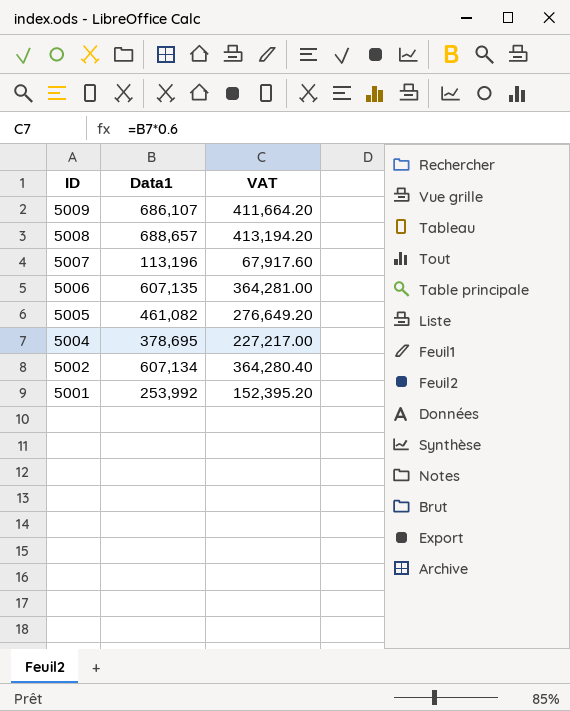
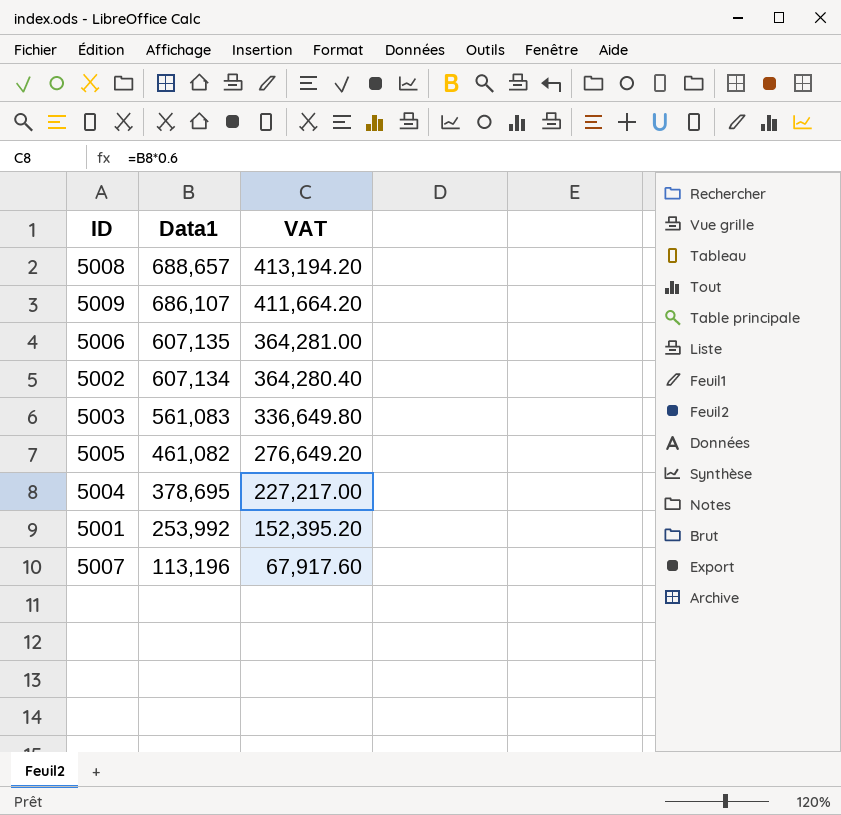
row order: ID descending -> Data1 descending
row 5003: none -> 561,083 | 336,649.80

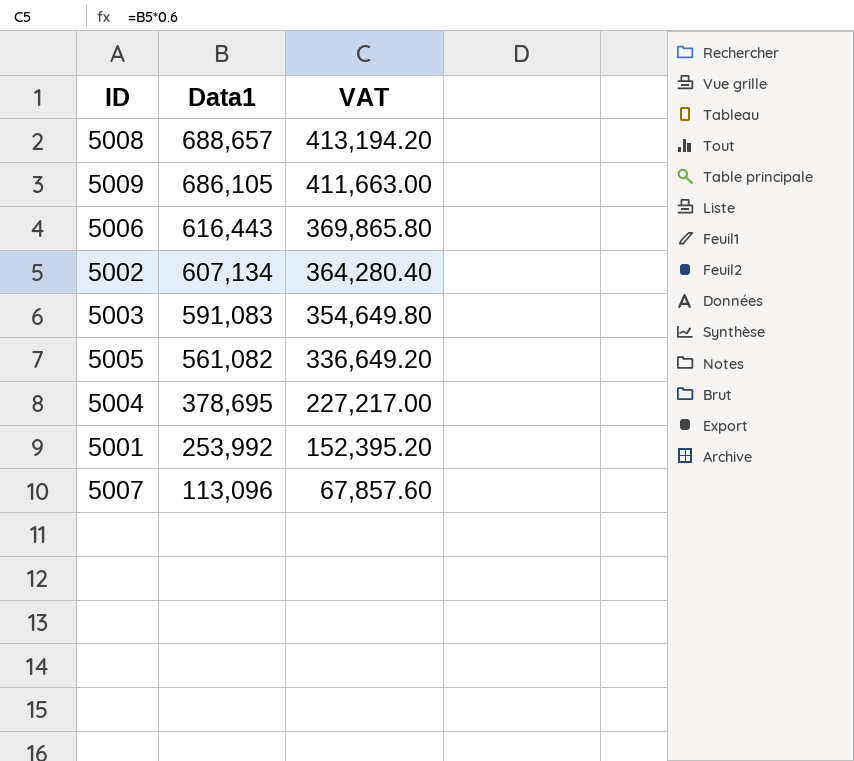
5009 | Data1: 686,107 -> 686,105
5009 | VAT: 411,664.20 -> 411,663.00
5006 | Data1: 607,135 -> 616,443
5006 | VAT: 364,281.00 -> 369,865.80
5003 | Data1: 561,083 -> 591,083
5003 | VAT: 336,649.80 -> 354,649.80
5005 | Data1: 461,082 -> 561,082
5005 | VAT: 276,649.20 -> 336,649.20
5007 | Data1: 113,196 -> 113,096
5007 | VAT: 67,917.60 -> 67,857.60

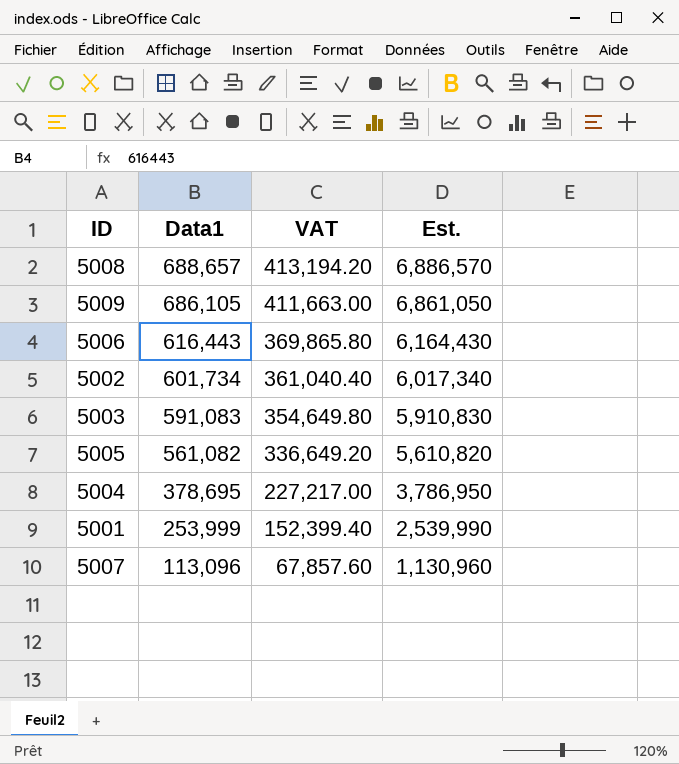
column Est. | formula: none -> [Data1] * 10
5002 | Data1: 607,134 -> 601,734
5002 | VAT: 364,280.40 -> 361,040.40
5001 | Data1: 253,992 -> 253,999
5001 | VAT: 152,395.20 -> 152,399.40

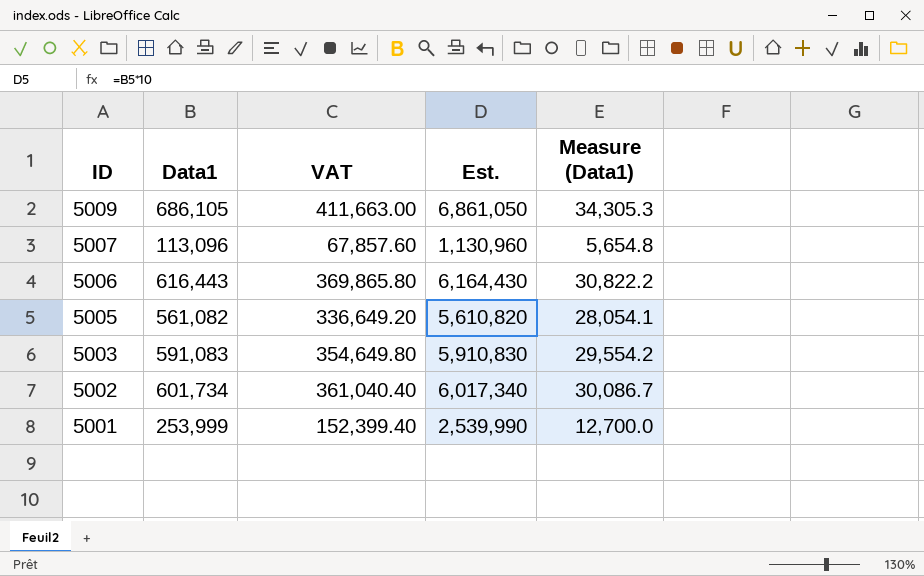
row order: Data1 descending -> ID descending
column Measure (Data1) | formula: none -> [Data1] * 0.05
row 5008: 688,657 | 413,194.20 | 6,886,570 -> none
row 5004: 378,695 | 227,217.00 | 3,786,950 -> none

